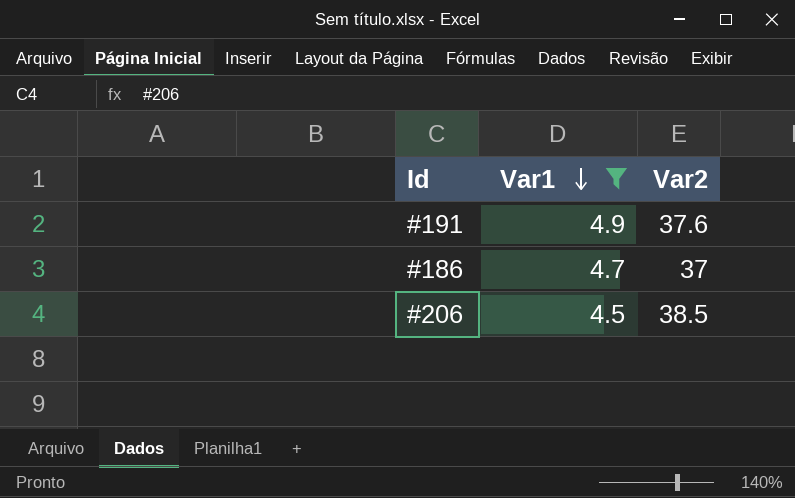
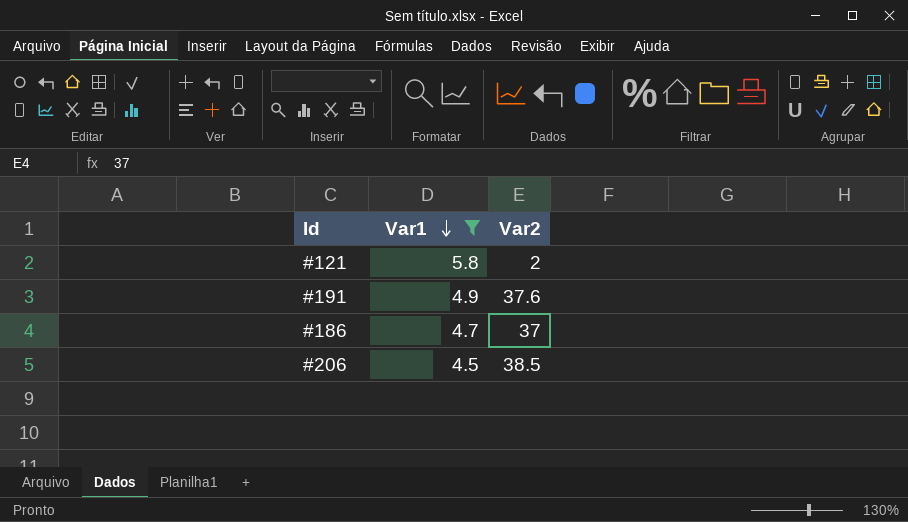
row #121: none -> 5.8 | 2

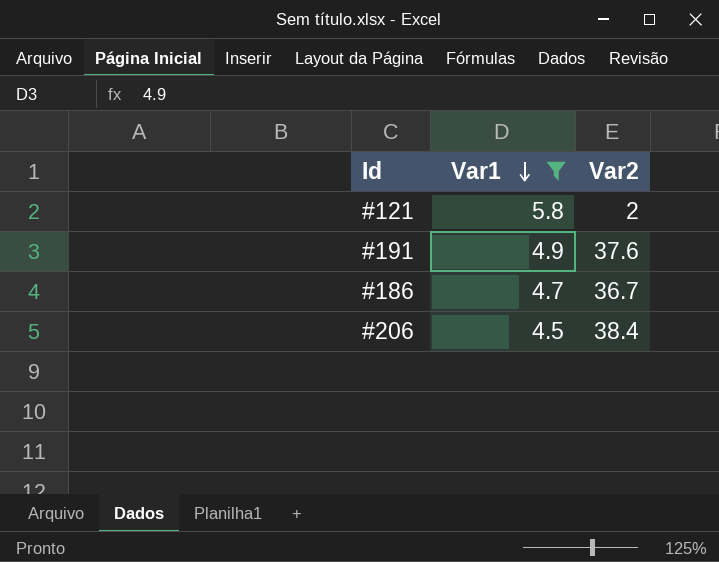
#186 | Var2: 37 -> 36.7
#206 | Var2: 38.5 -> 38.4

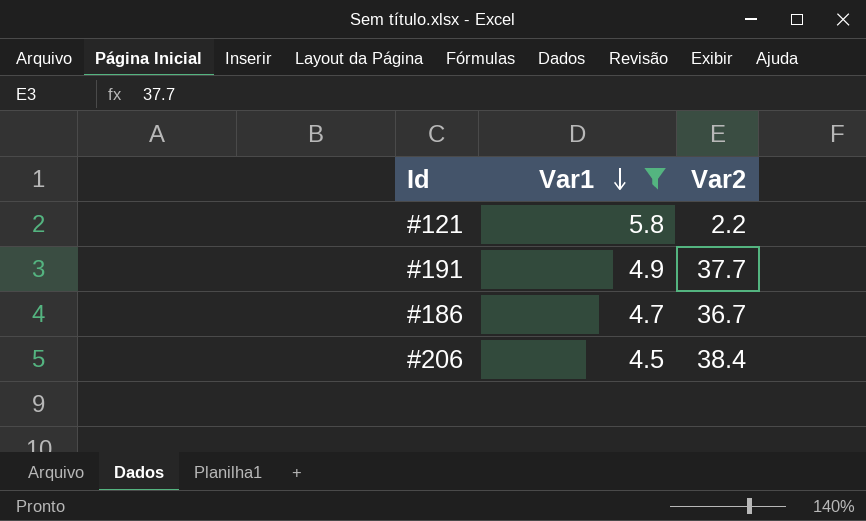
#121 | Var2: 2 -> 2.2
#191 | Var2: 37.6 -> 37.7

